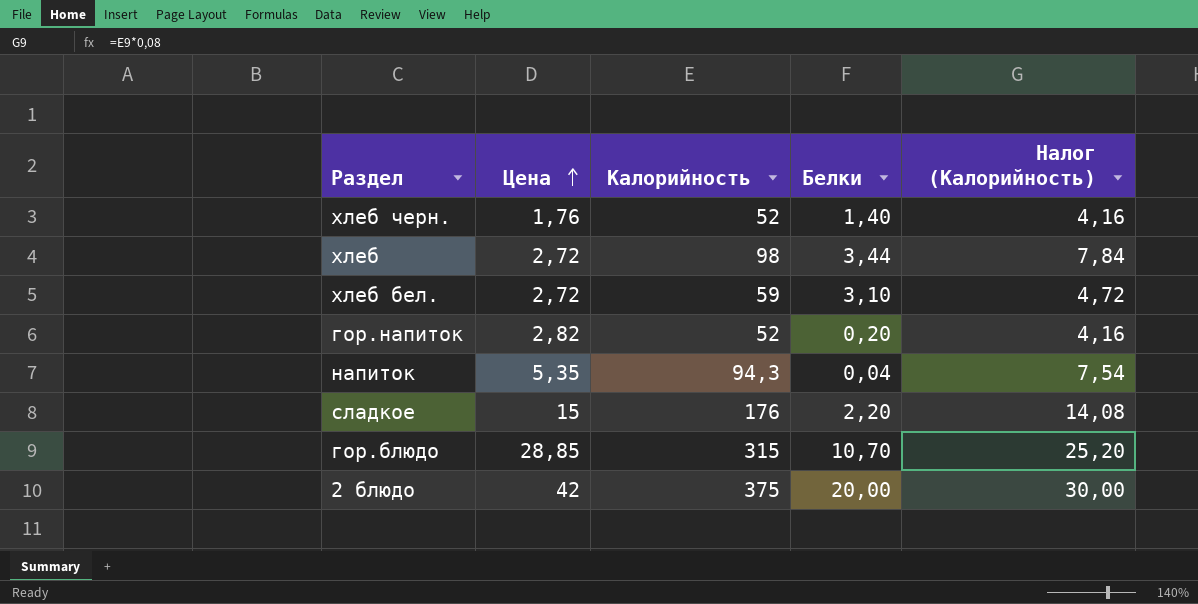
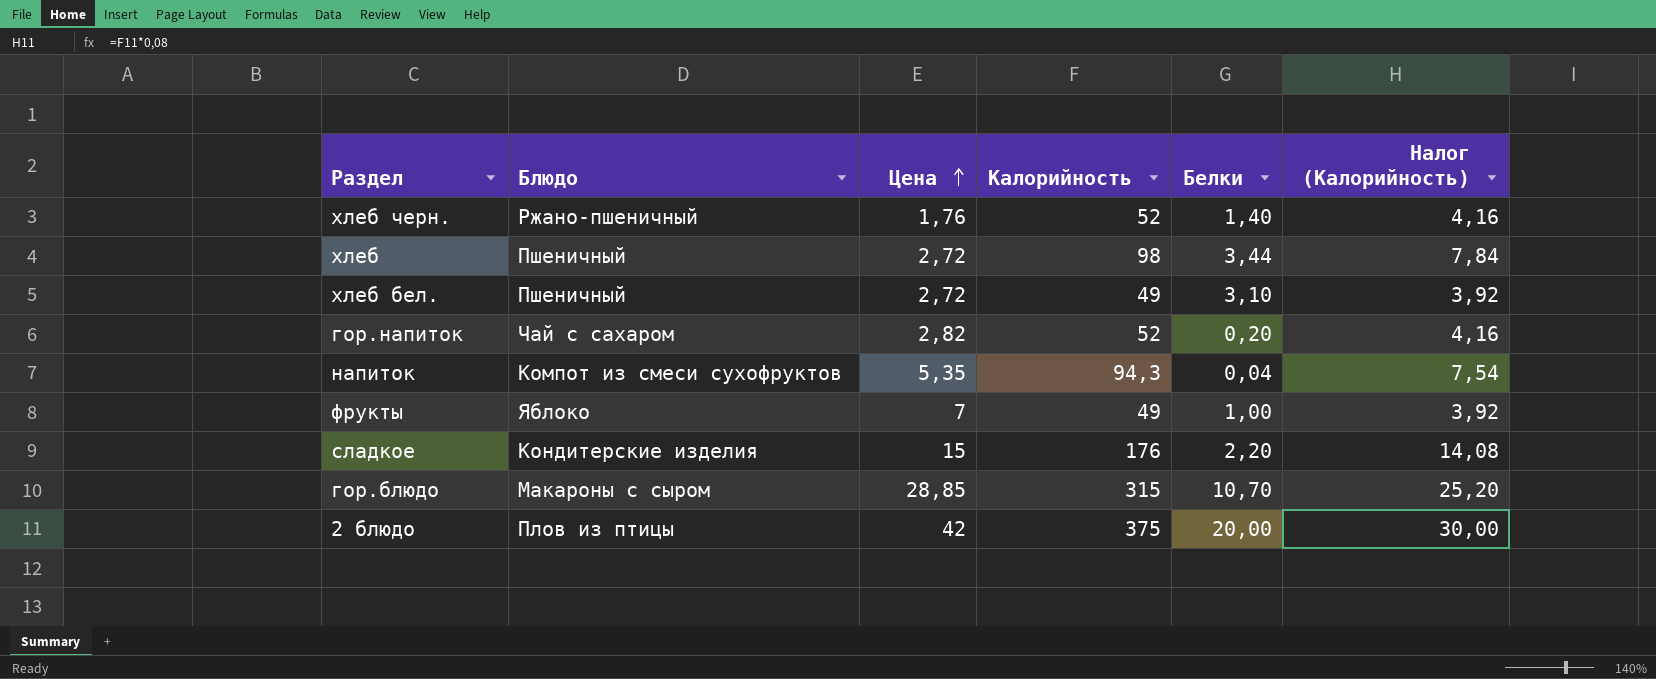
column Блюдо | position: none -> 2
хлеб бел. | Калорийность: 59 -> 49
хлеб бел. | Налог (Калорийность): 4,72 -> 3,92
row фрукты: none -> Яблоко | 7 | 49 | 1,00 | 3,92

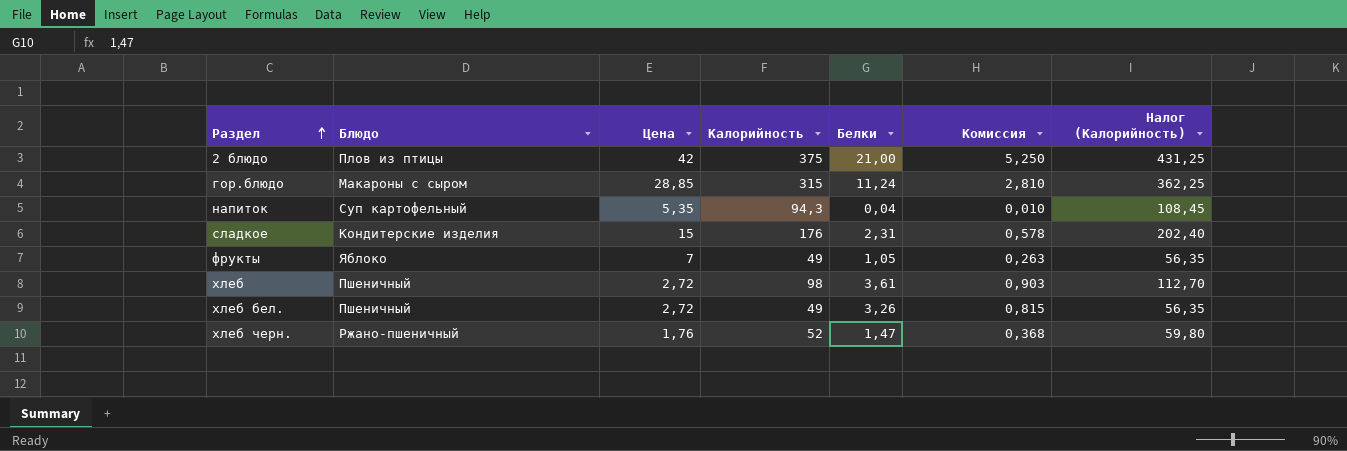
row order: Цена ascending -> Раздел ascending
column Комиссия | formula: none -> [Белки] * 0,25
column Налог (Калорийность) | formula: [Калорийность] * 0,08 -> [Калорийность] * 1,15
row гор.напиток: Чай с сахаром | 2,82 | 52 | 0,20 | 4,16 -> none
2 блюдо | Белки: 20,00 -> 21,00
гор.блюдо | Белки: 10,70 -> 11,24
напиток | Блюдо: Компот из смеси сухофруктов -> Суп картофельный
сладкое | Белки: 2,20 -> 2,31
фрукты | Белки: 1,00 -> 1,05
хлеб | Белки: 3,44 -> 3,61
хлеб бел. | Белки: 3,10 -> 3,26
хлеб черн. | Белки: 1,40 -> 1,47

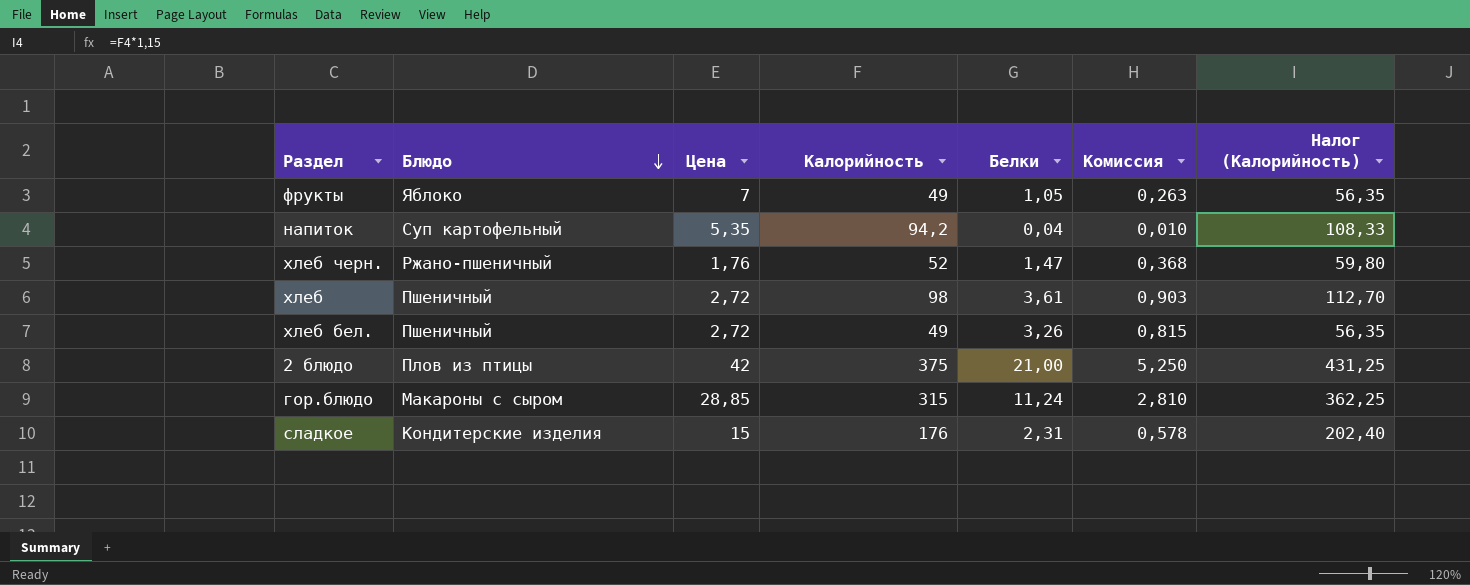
row order: Раздел ascending -> Блюдо descending
напиток | Калорийность: 94,3 -> 94,2
напиток | Налог (Калорийность): 108,45 -> 108,33

